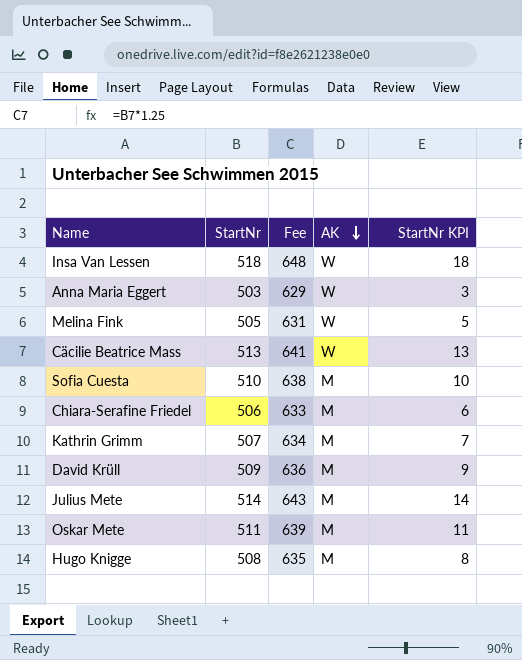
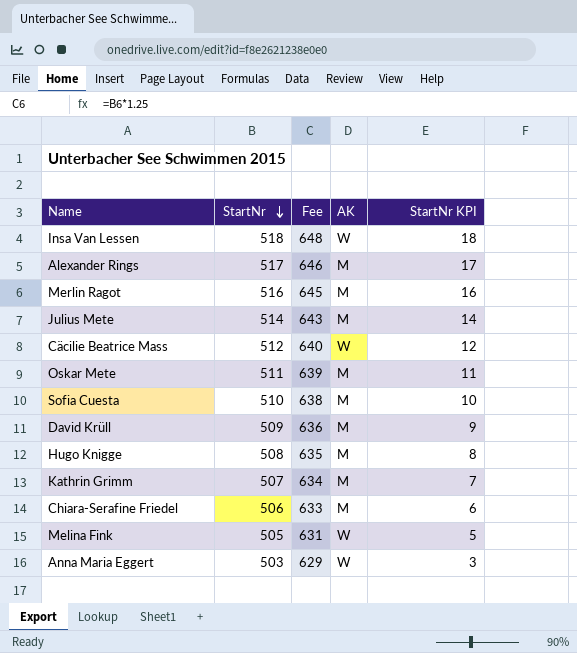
row order: AK descending -> StartNr descending
row Alexander Rings: none -> 517 | 646 | M | 17
row Merlin Ragot: none -> 516 | 645 | M | 16
Cäcilie Beatrice Mass | StartNr: 513 -> 512
Cäcilie Beatrice Mass | Fee: 641 -> 640
Cäcilie Beatrice Mass | StartNr KPI: 13 -> 12

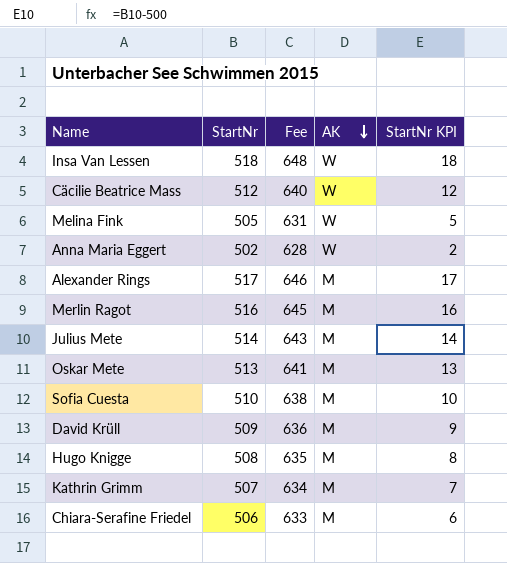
row order: StartNr descending -> AK descending
Anna Maria Eggert | StartNr: 503 -> 502
Anna Maria Eggert | Fee: 629 -> 628
Anna Maria Eggert | StartNr KPI: 3 -> 2
Oskar Mete | StartNr: 511 -> 513
Oskar Mete | Fee: 639 -> 641
Oskar Mete | StartNr KPI: 11 -> 13

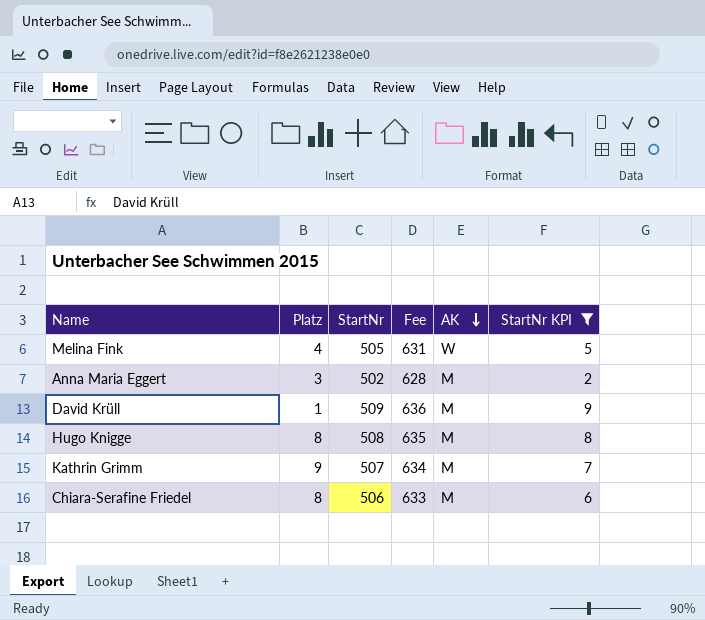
filter: none -> StartNr KPI <= 9
column Platz | position: none -> 2
Anna Maria Eggert | AK: W -> M

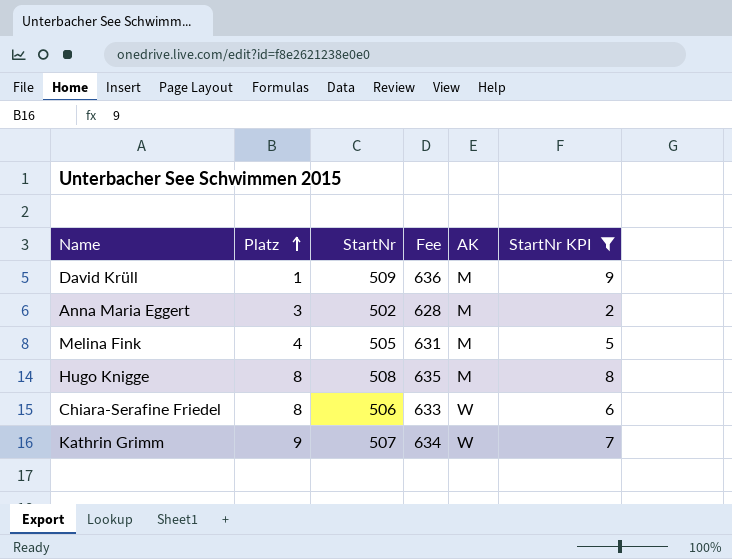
row order: AK descending -> Platz ascending
Melina Fink | AK: W -> M
Chiara-Serafine Friedel | AK: M -> W
Kathrin Grimm | AK: M -> W

